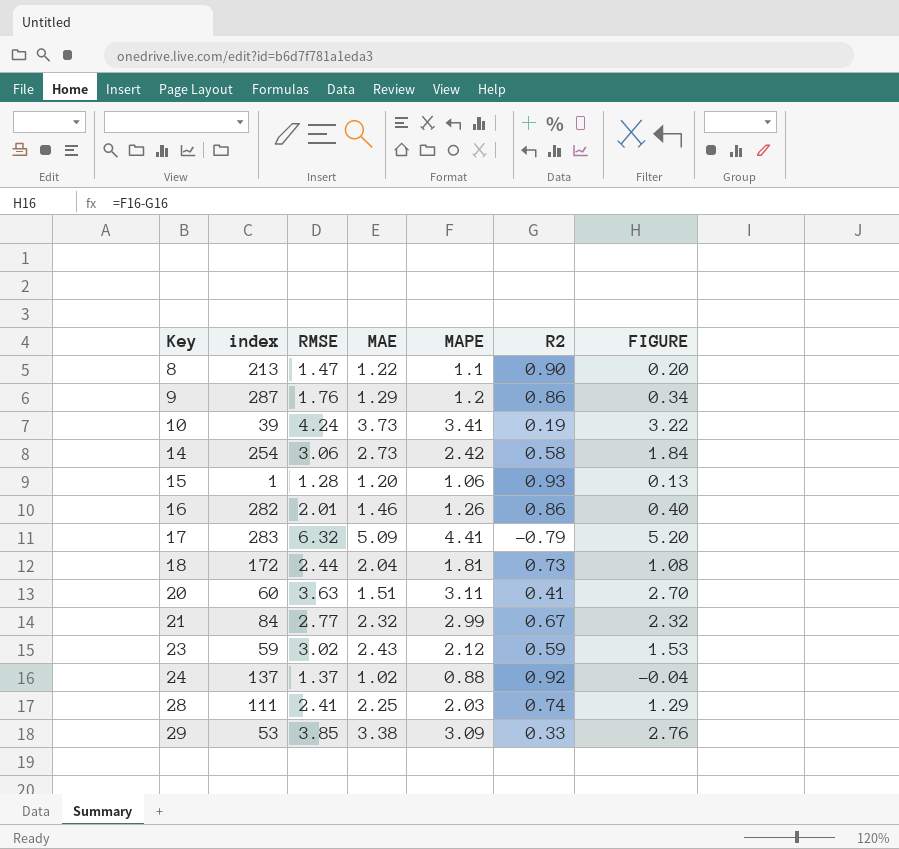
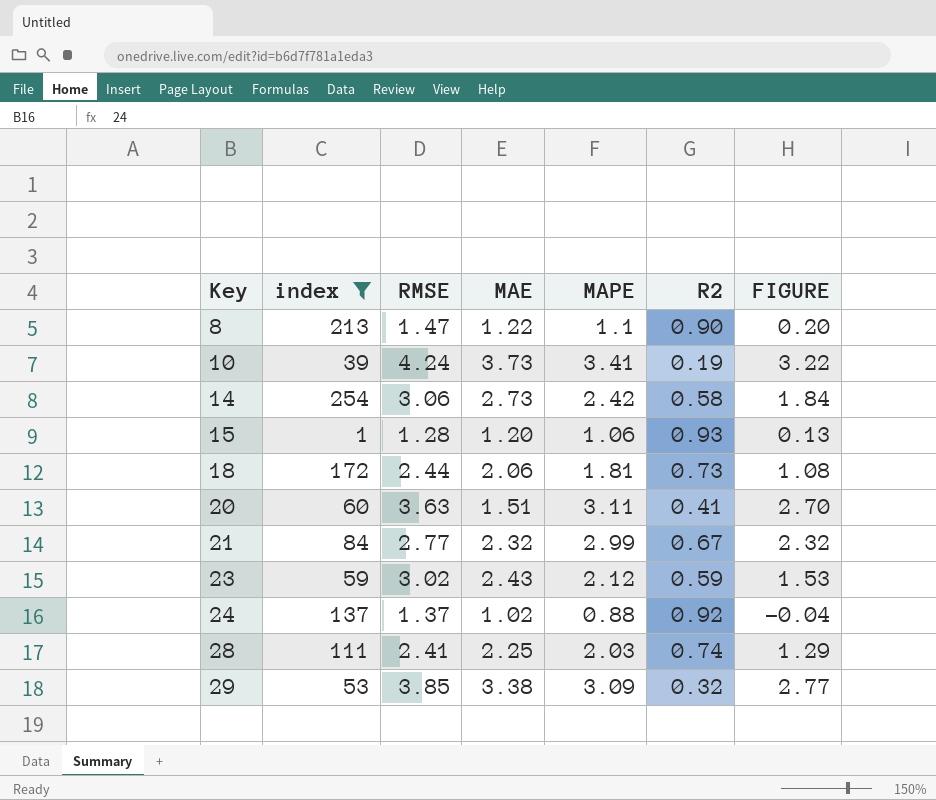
filter: none -> index <= 254
18 | MAE: 2.04 -> 2.06
29 | R2: 0.33 -> 0.32
29 | FIGURE: 2.76 -> 2.77

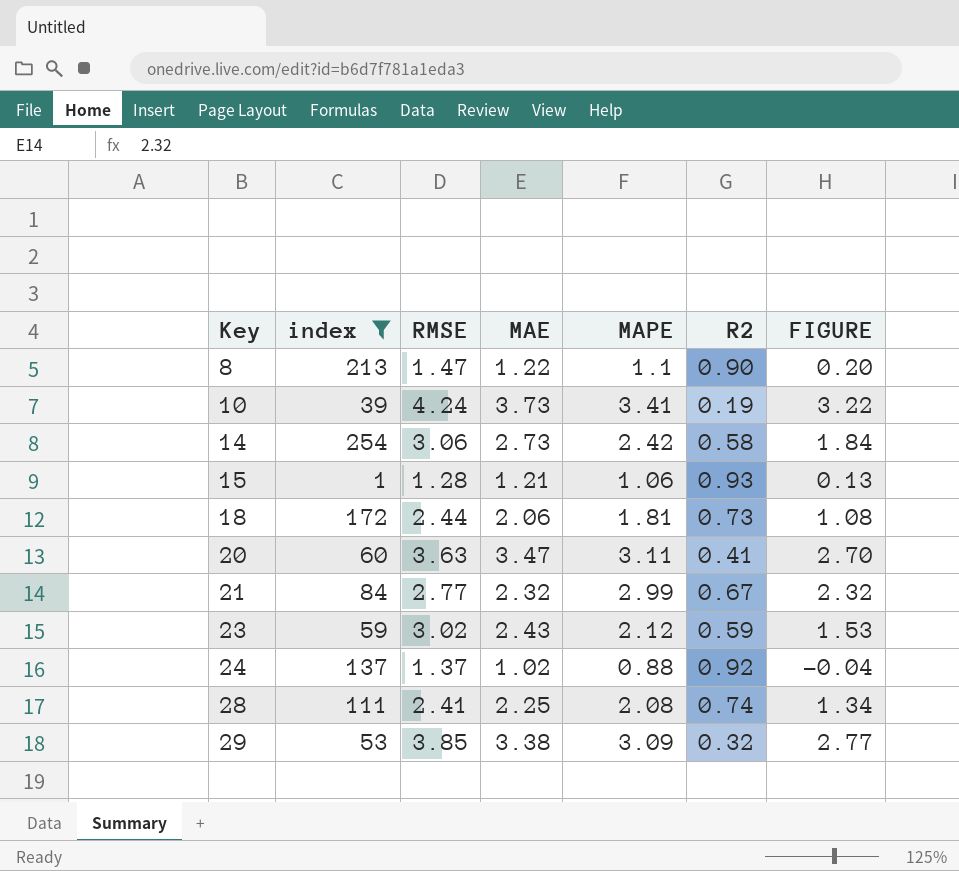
15 | MAE: 1.20 -> 1.21
20 | MAE: 1.51 -> 3.47
28 | MAPE: 2.03 -> 2.08
28 | FIGURE: 1.29 -> 1.34

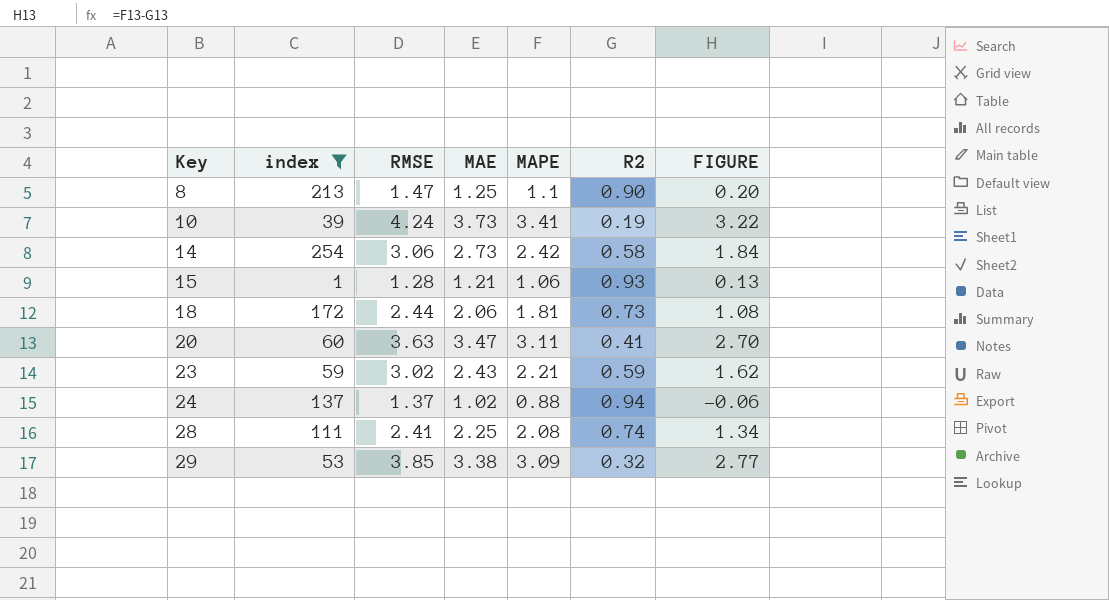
row 21: 84 | 2.77 | 2.32 | 2.99 | 0.67 | 2.32 -> none
8 | MAE: 1.22 -> 1.25
23 | MAPE: 2.12 -> 2.21
23 | FIGURE: 1.53 -> 1.62
24 | R2: 0.92 -> 0.94
24 | FIGURE: -0.04 -> -0.06

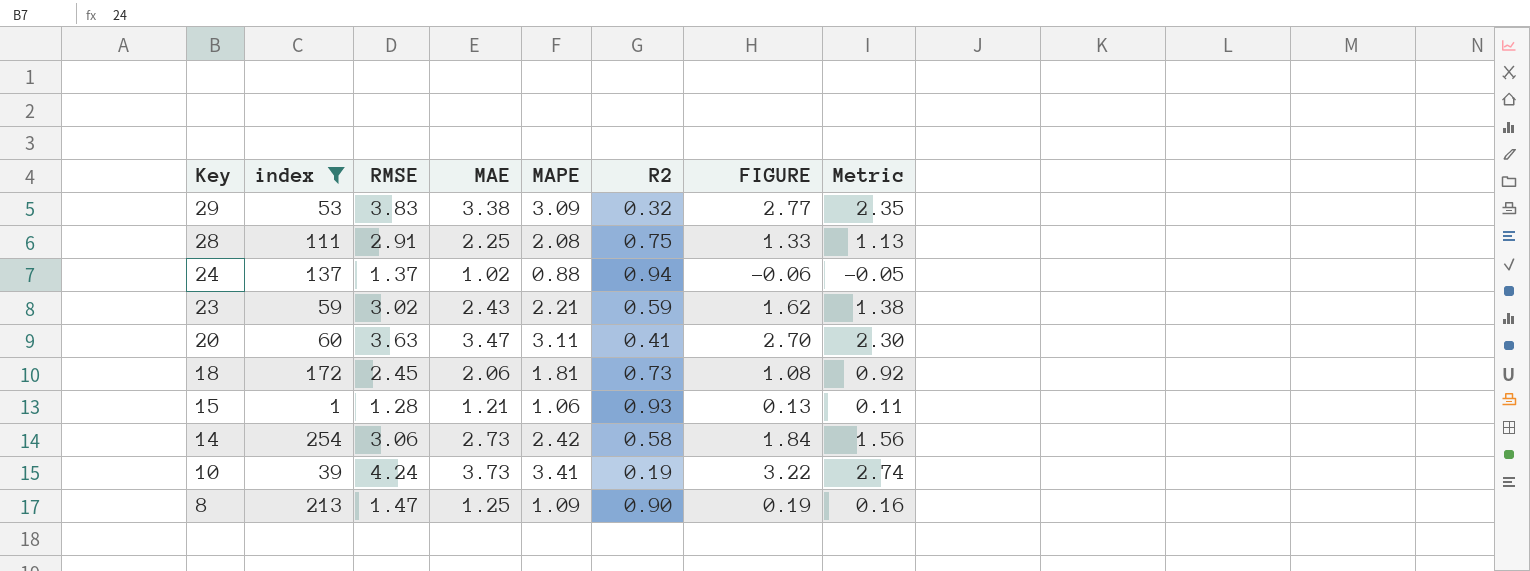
row order: Key ascending -> Key descending
column Metric | formula: none -> [FIGURE] * 0.85
29 | RMSE: 3.85 -> 3.83
28 | RMSE: 2.41 -> 2.91
28 | R2: 0.74 -> 0.75
28 | FIGURE: 1.34 -> 1.33
18 | RMSE: 2.44 -> 2.45
8 | MAPE: 1.1 -> 1.09
8 | FIGURE: 0.20 -> 0.19

